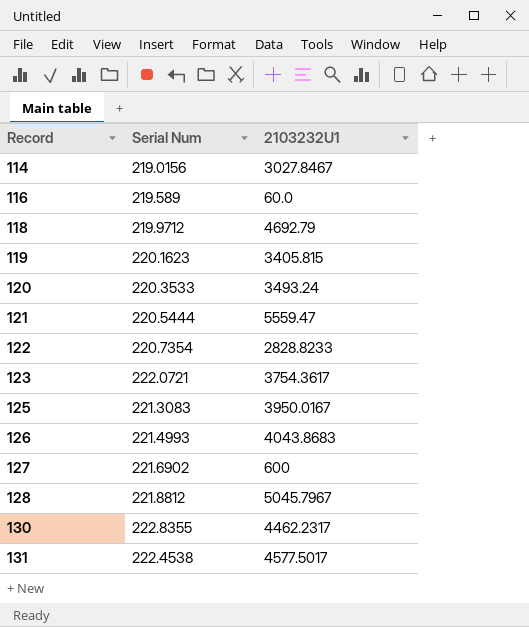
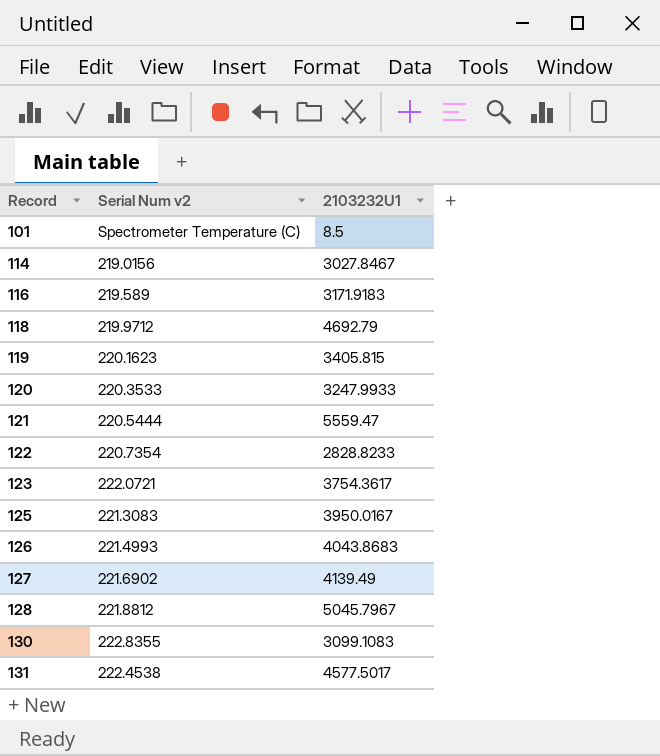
column name: Serial Num -> Serial Num v2
row 101: none -> Spectrometer Temperature (C) | 8.5
116 | 2103232U1: 60.0 -> 3171.9183
120 | 2103232U1: 3493.24 -> 3247.9933
127 | 2103232U1: 600 -> 4139.49
130 | 2103232U1: 4462.2317 -> 3099.1083

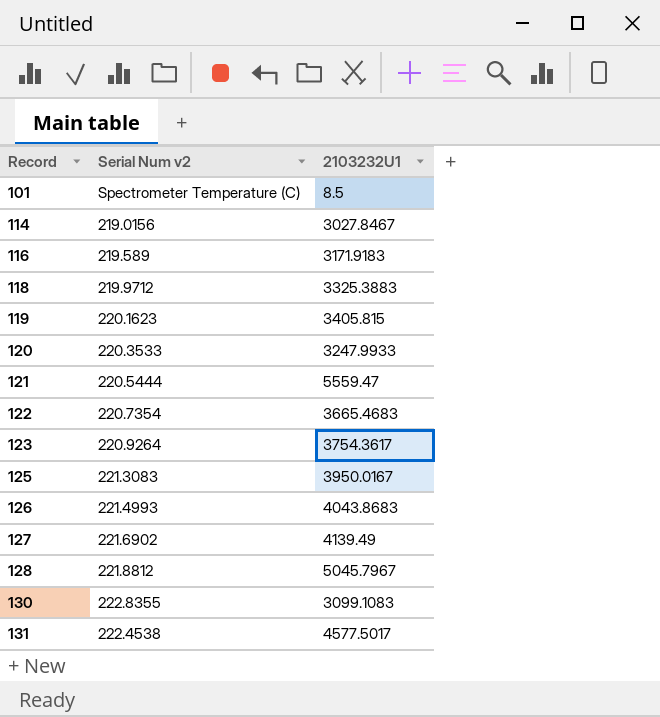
118 | 2103232U1: 4692.79 -> 3325.3883
122 | 2103232U1: 2828.8233 -> 3665.4683
123 | Serial Num v2: 222.0721 -> 220.9264

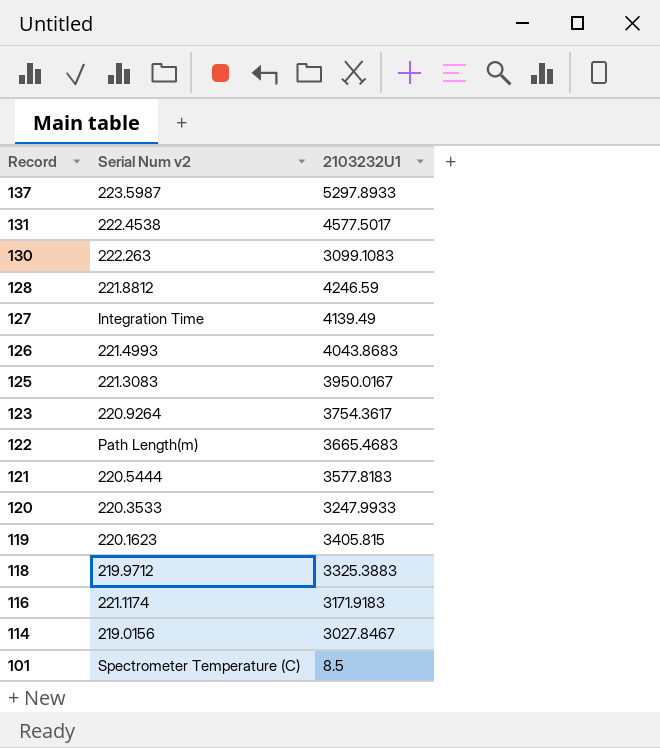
row order: Record ascending -> Record descending
row 137: none -> 223.5987 | 5297.8933
130 | Serial Num v2: 222.8355 -> 222.263
128 | 2103232U1: 5045.7967 -> 4246.59
127 | Serial Num v2: 221.6902 -> Integration Time
122 | Serial Num v2: 220.7354 -> Path Length(m)
121 | 2103232U1: 5559.47 -> 3577.8183
116 | Serial Num v2: 219.589 -> 221.1174

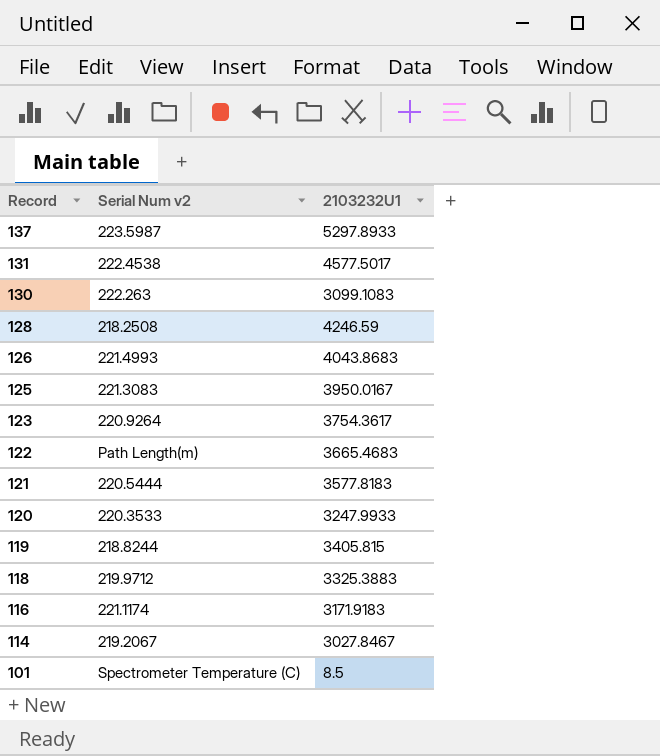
row 127: Integration Time | 4139.49 -> none
128 | Serial Num v2: 221.8812 -> 218.2508
119 | Serial Num v2: 220.1623 -> 218.8244
114 | Serial Num v2: 219.0156 -> 219.2067

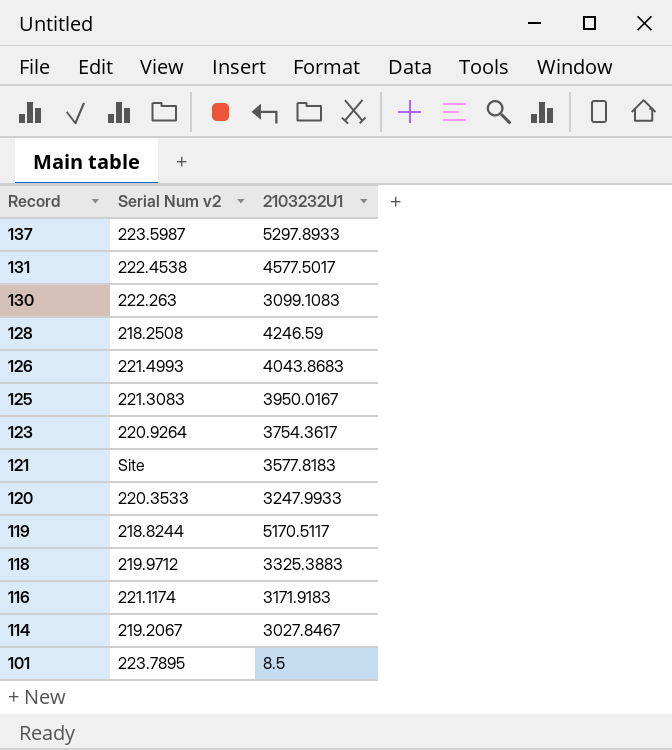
row 122: Path Length(m) | 3665.4683 -> none
121 | Serial Num v2: 220.5444 -> Site
119 | 2103232U1: 3405.815 -> 5170.5117
101 | Serial Num v2: Spectrometer Temperature (C) -> 223.7895

